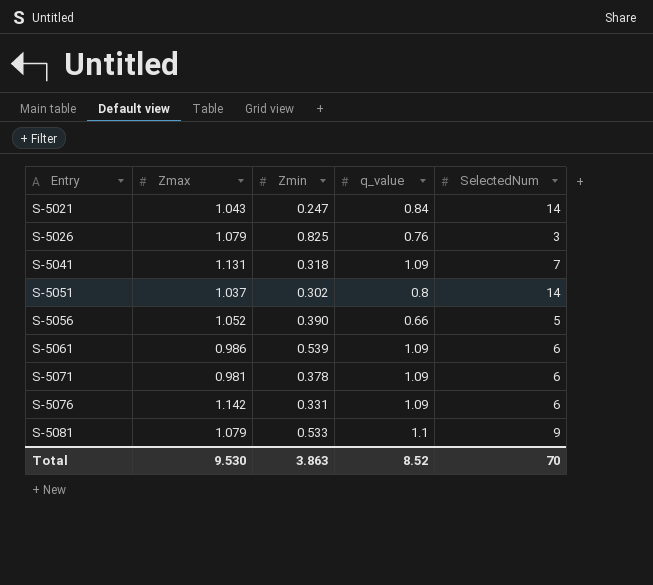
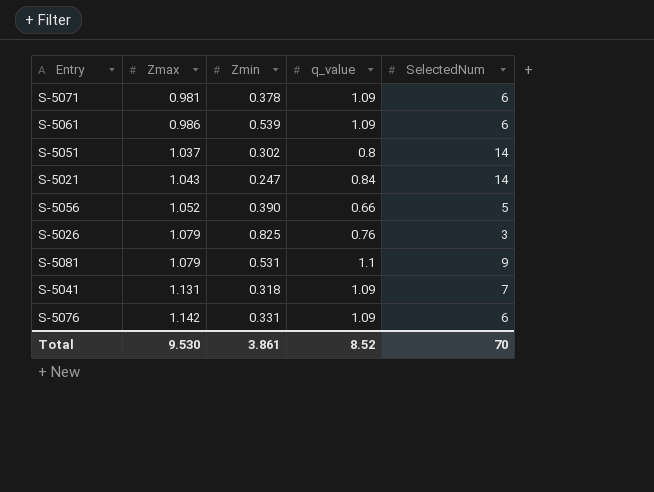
row order: Entry ascending -> Zmax ascending
S-5081 | Zmin: 0.533 -> 0.531
Total | Zmin: 3.863 -> 3.861

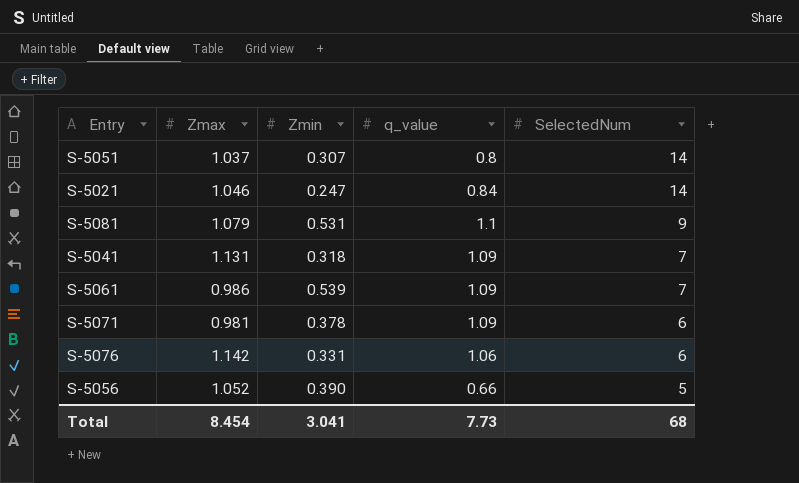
row order: Zmax ascending -> SelectedNum descending
row S-5026: 1.079 | 0.825 | 0.76 | 3 -> none
S-5051 | Zmin: 0.302 -> 0.307
S-5021 | Zmax: 1.043 -> 1.046
S-5061 | SelectedNum: 6 -> 7
S-5076 | q_value: 1.09 -> 1.06
Total | Zmax: 9.530 -> 8.454
Total | Zmin: 3.861 -> 3.041
Total | q_value: 8.52 -> 7.73
Total | SelectedNum: 70 -> 68

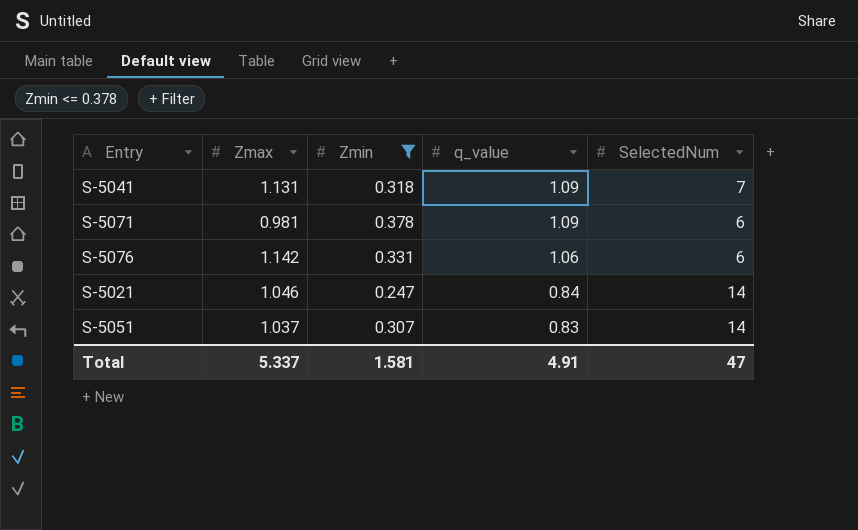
filter: none -> Zmin <= 0.378
row order: SelectedNum descending -> q_value descending
S-5051 | q_value: 0.8 -> 0.83
Total | Zmax: 8.454 -> 5.337
Total | Zmin: 3.041 -> 1.581
Total | q_value: 7.73 -> 4.91
Total | SelectedNum: 68 -> 47

